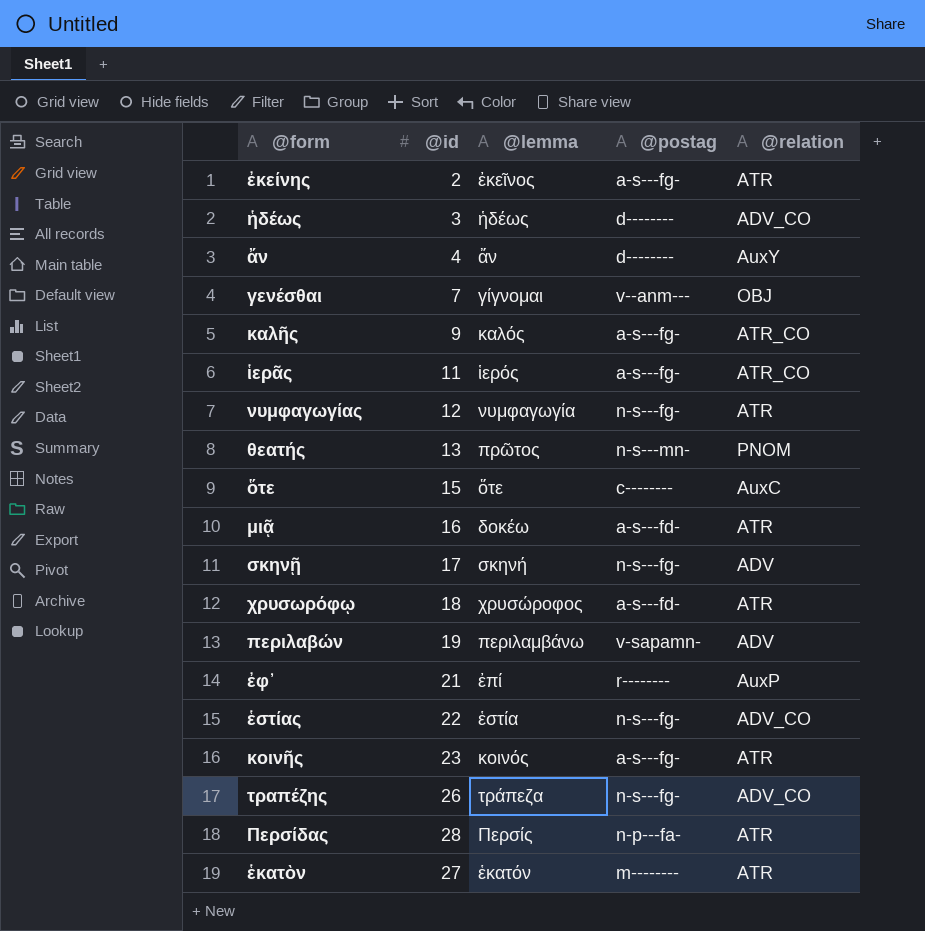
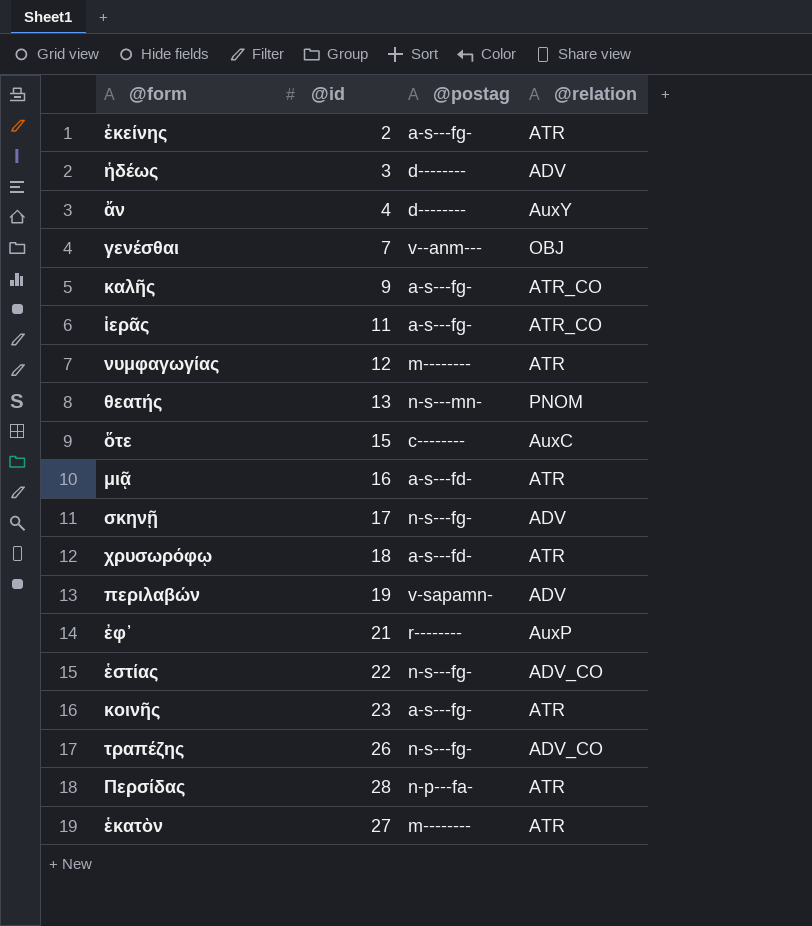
column @lemma | position: 3 -> none
ἡδέως | @relation: ADV_CO -> ADV
νυμφαγωγίας | @postag: n-s---fg- -> m--------

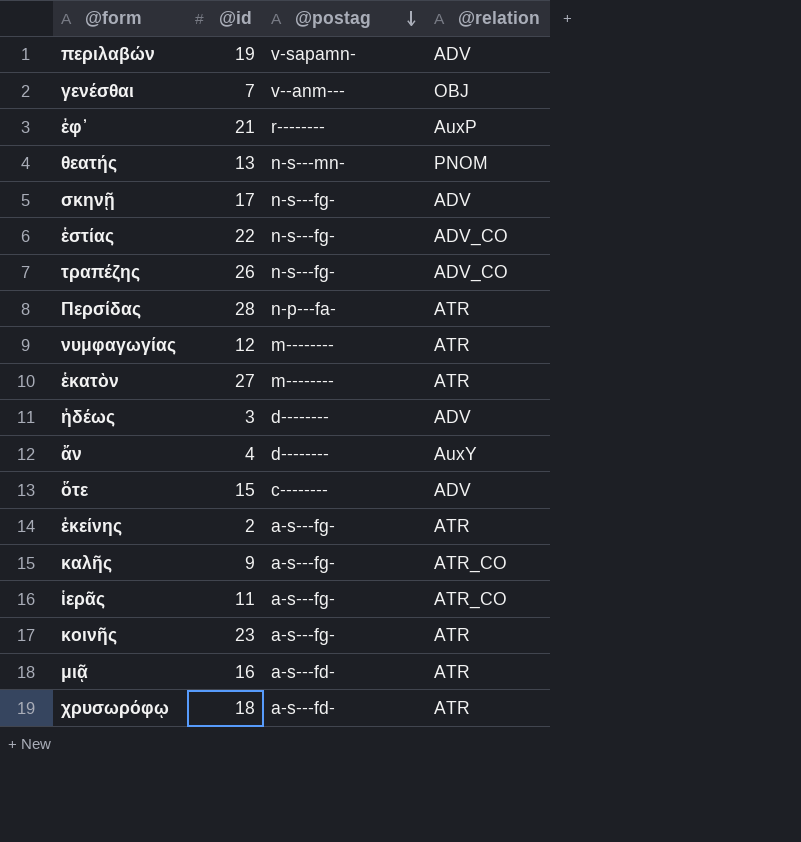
row order: none -> @postag descending
ὅτε | @relation: AuxC -> ADV

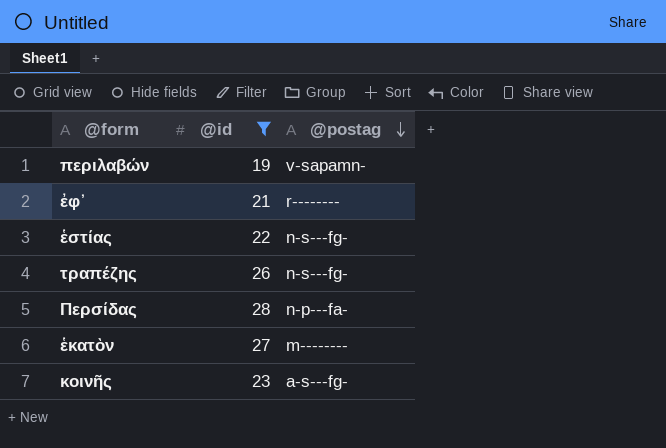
filter: none -> @id >= 19
column @relation | position: 4 -> none

